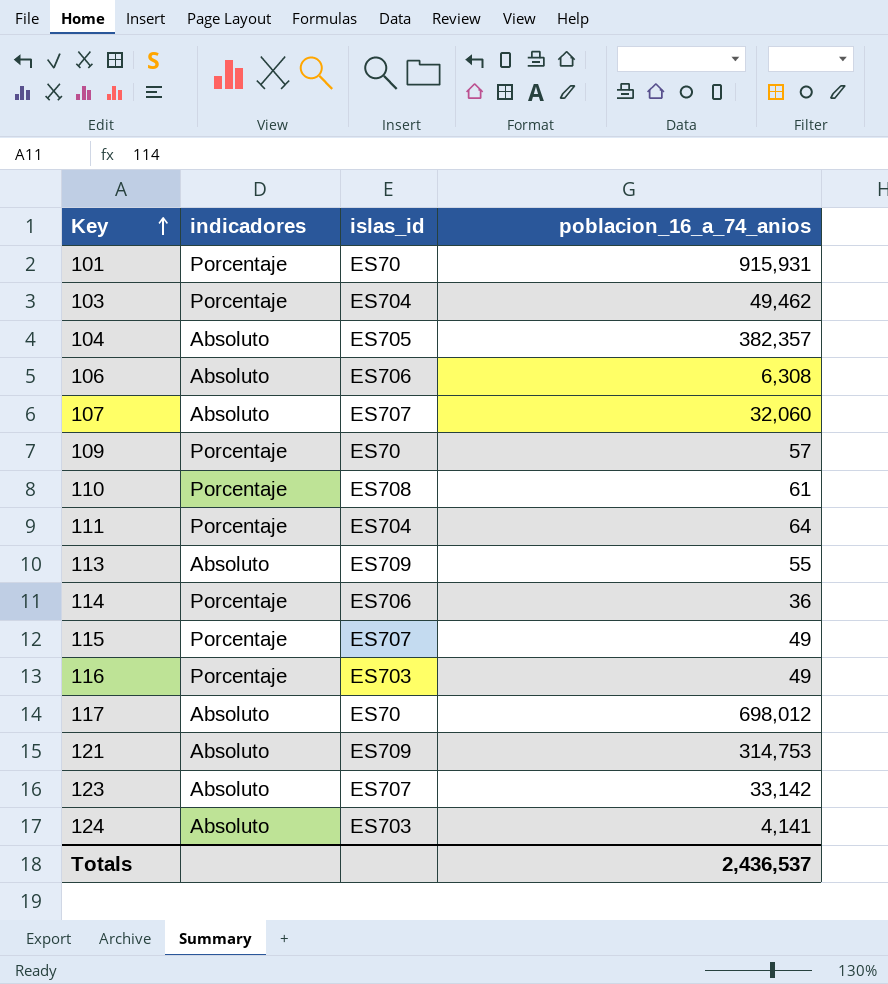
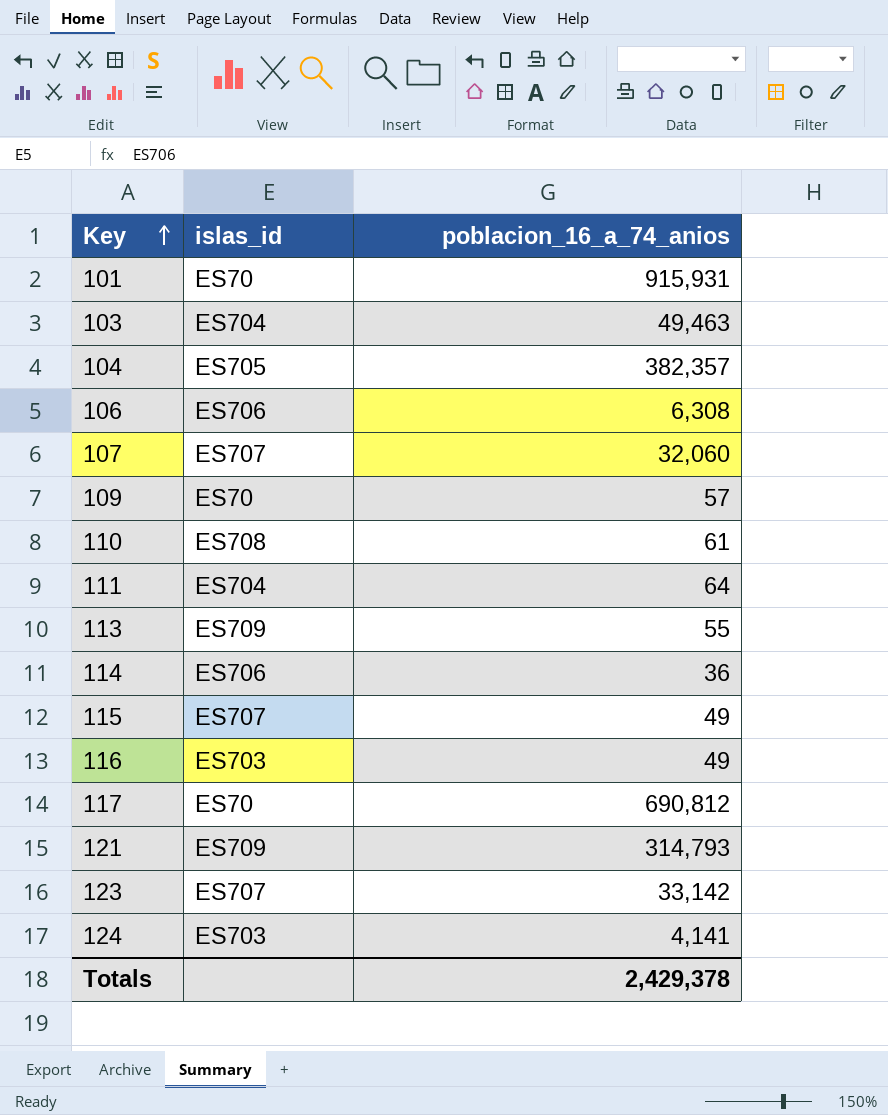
column indicadores | position: 2 -> none
103 | poblacion_16_a_74_anios: 49,462 -> 49,463
117 | poblacion_16_a_74_anios: 698,012 -> 690,812
121 | poblacion_16_a_74_anios: 314,753 -> 314,793
Totals | poblacion_16_a_74_anios: 2,436,537 -> 2,429,378

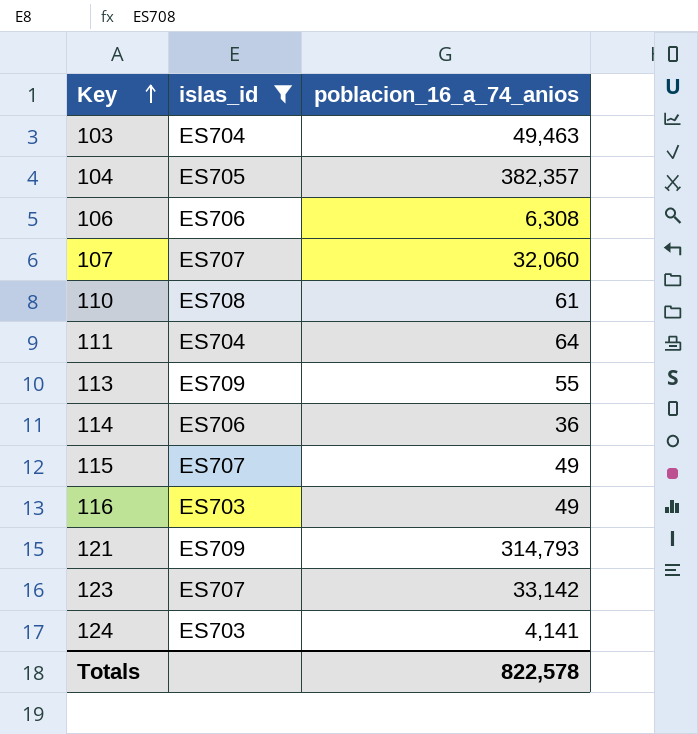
filter: none -> islas_id != ES70
Totals | poblacion_16_a_74_anios: 2,429,378 -> 822,578

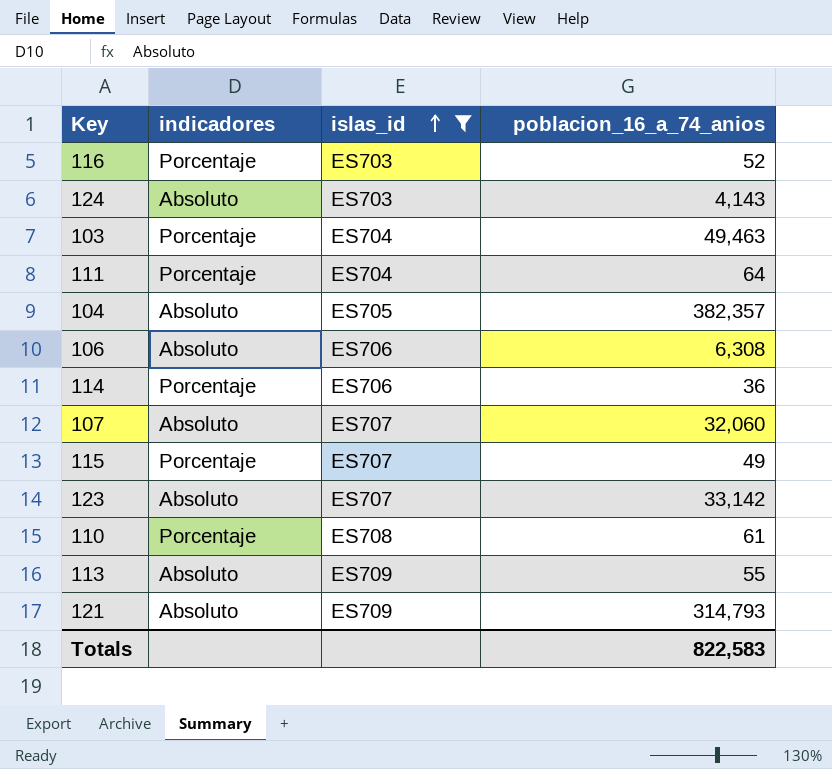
row order: Key ascending -> islas_id ascending
column indicadores | position: none -> 2
116 | poblacion_16_a_74_anios: 49 -> 52
124 | poblacion_16_a_74_anios: 4,141 -> 4,143
Totals | poblacion_16_a_74_anios: 822,578 -> 822,583

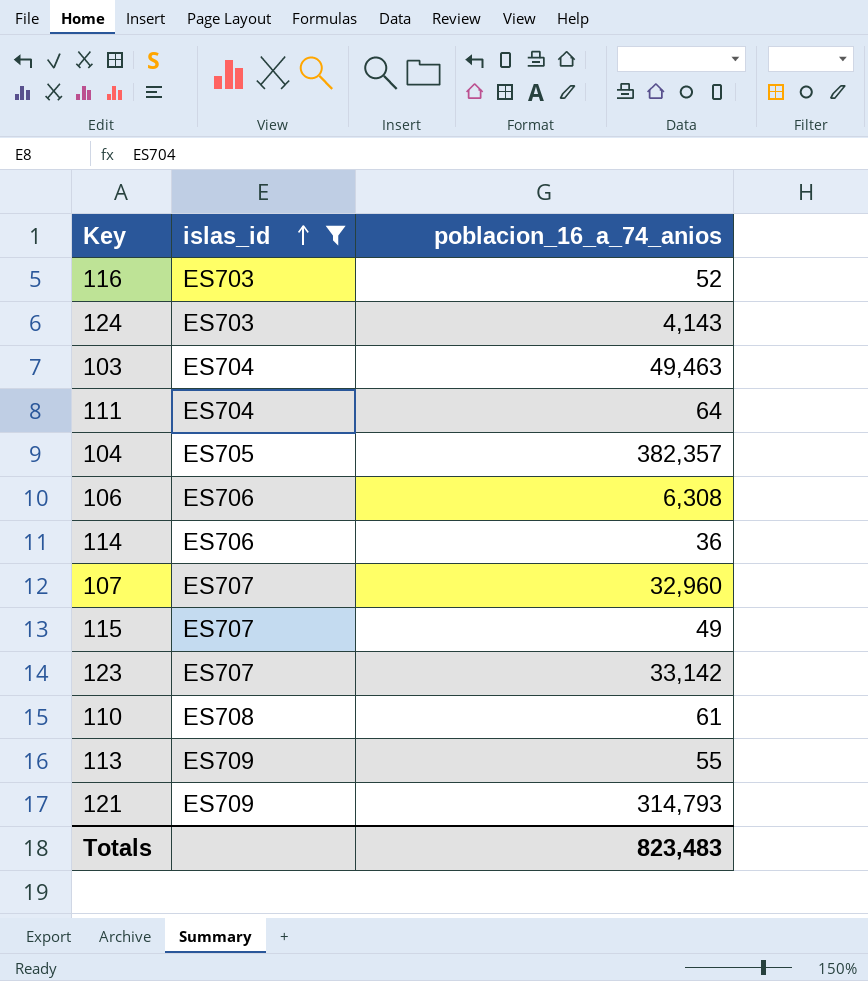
column indicadores | position: 2 -> none
107 | poblacion_16_a_74_anios: 32,060 -> 32,960
Totals | poblacion_16_a_74_anios: 822,583 -> 823,483

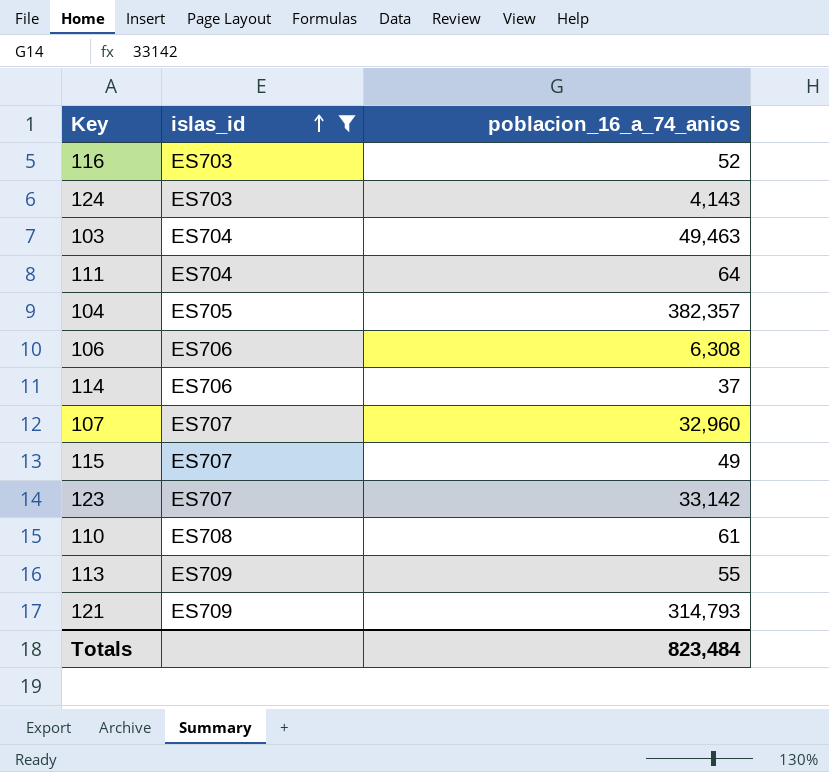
114 | poblacion_16_a_74_anios: 36 -> 37
Totals | poblacion_16_a_74_anios: 823,483 -> 823,484

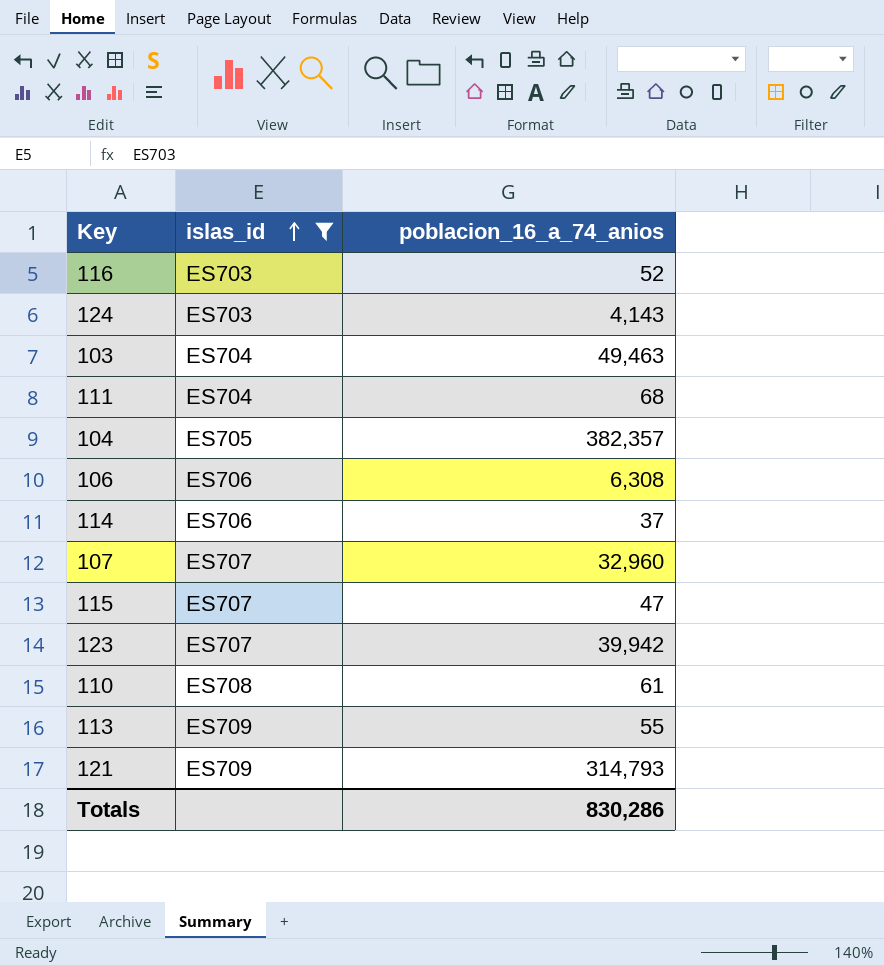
111 | poblacion_16_a_74_anios: 64 -> 68
115 | poblacion_16_a_74_anios: 49 -> 47
123 | poblacion_16_a_74_anios: 33,142 -> 39,942
Totals | poblacion_16_a_74_anios: 823,484 -> 830,286

